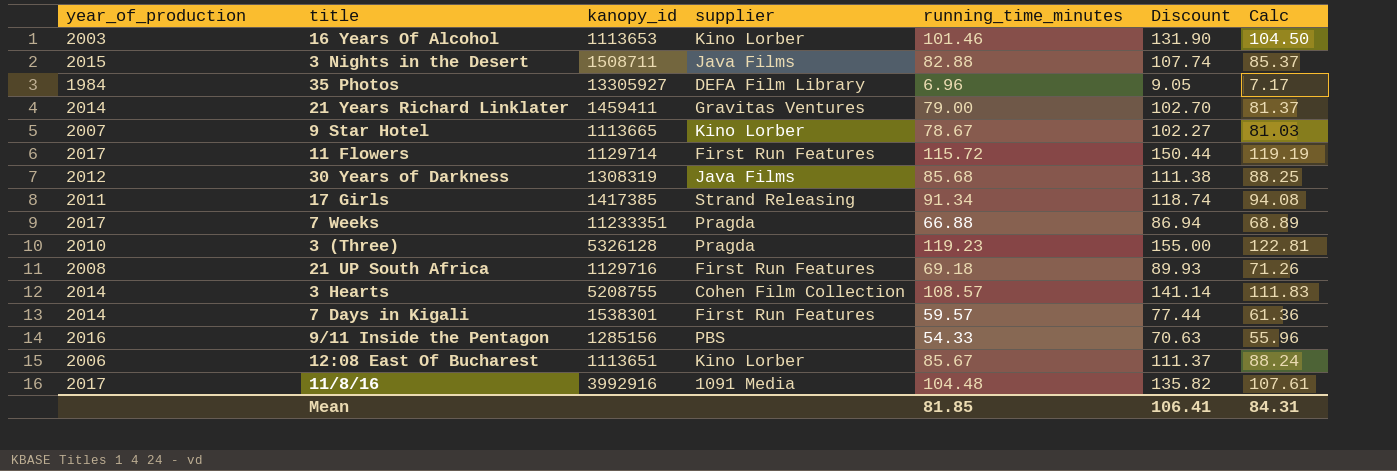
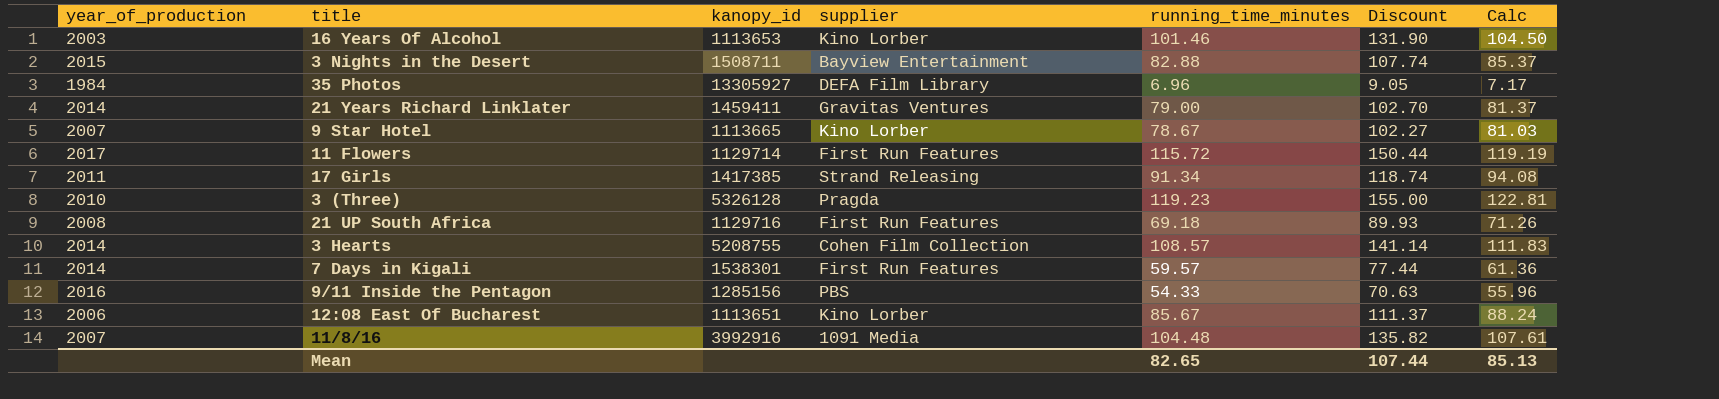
row 30 Years of Darkness: 2012 | 1308319 | Java Films | 85.68 | 111.38 | 88.25 -> none
row 7 Weeks: 2017 | 11233351 | Pragda | 66.88 | 86.94 | 68.89 -> none
3 Nights in the Desert | supplier: Java Films -> Bayview Entertainment
11/8/16 | year_of_production: 2017 -> 2007
Mean | running_time_minutes: 81.85 -> 82.65
Mean | Discount: 106.41 -> 107.44
Mean | Calc: 84.31 -> 85.13

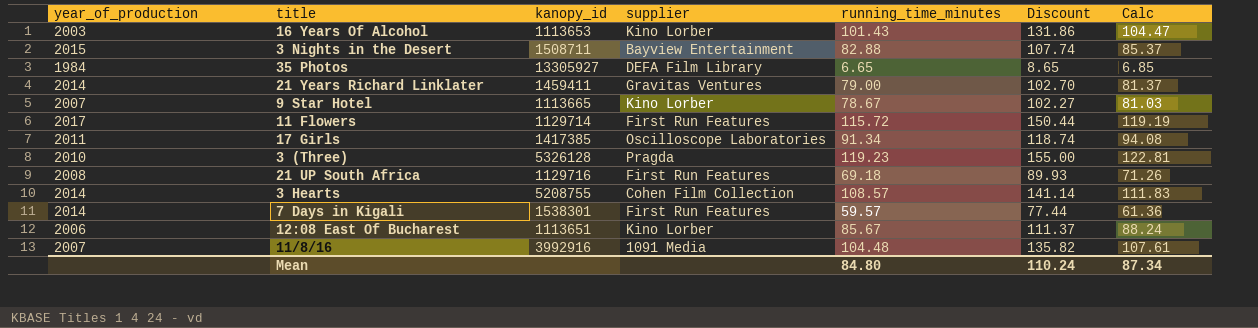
row 9/11 Inside the Pentagon: 2016 | 1285156 | PBS | 54.33 | 70.63 | 55.96 -> none
16 Years Of Alcohol | running_time_minutes: 101.46 -> 101.43
16 Years Of Alcohol | Discount: 131.90 -> 131.86
16 Years Of Alcohol | Calc: 104.50 -> 104.47
35 Photos | running_time_minutes: 6.96 -> 6.65
35 Photos | Discount: 9.05 -> 8.65
35 Photos | Calc: 7.17 -> 6.85
17 Girls | supplier: Strand Releasing -> Oscilloscope Laboratories
Mean | running_time_minutes: 82.65 -> 84.80
Mean | Discount: 107.44 -> 110.24
Mean | Calc: 85.13 -> 87.34

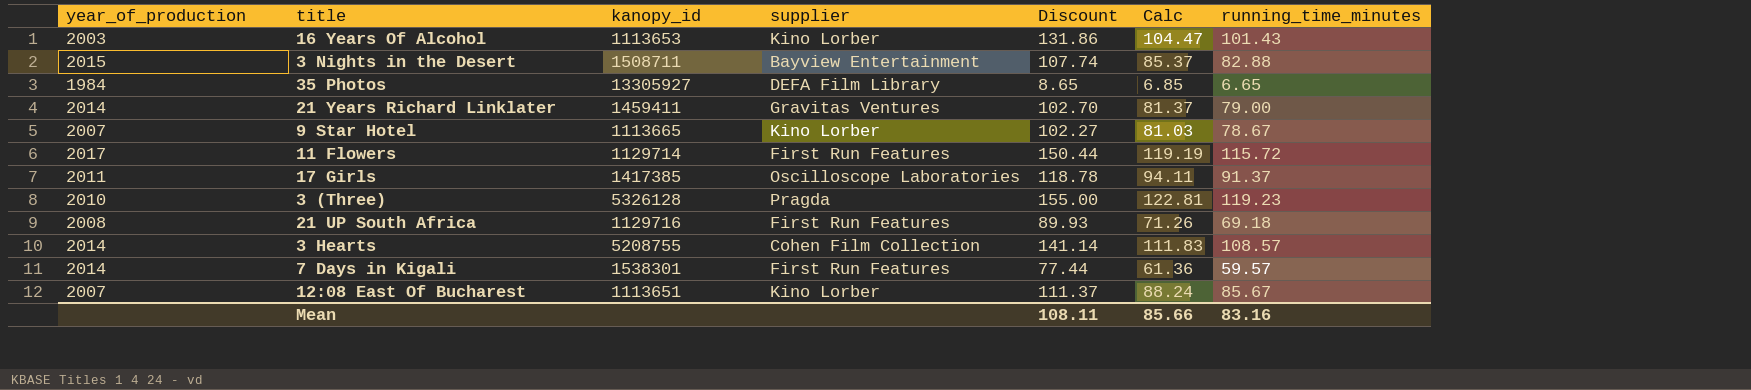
column running_time_minutes | position: 5 -> 7
row 11/8/16: 2007 | 3992916 | 1091 Media | 104.48 | 135.82 | 107.61 -> none
17 Girls | Discount: 118.74 -> 118.78
17 Girls | Calc: 94.08 -> 94.11
17 Girls | running_time_minutes: 91.34 -> 91.37
12:08 East Of Bucharest | year_of_production: 2006 -> 2007
Mean | Discount: 110.24 -> 108.11
Mean | Calc: 87.34 -> 85.66
Mean | running_time_minutes: 84.80 -> 83.16

